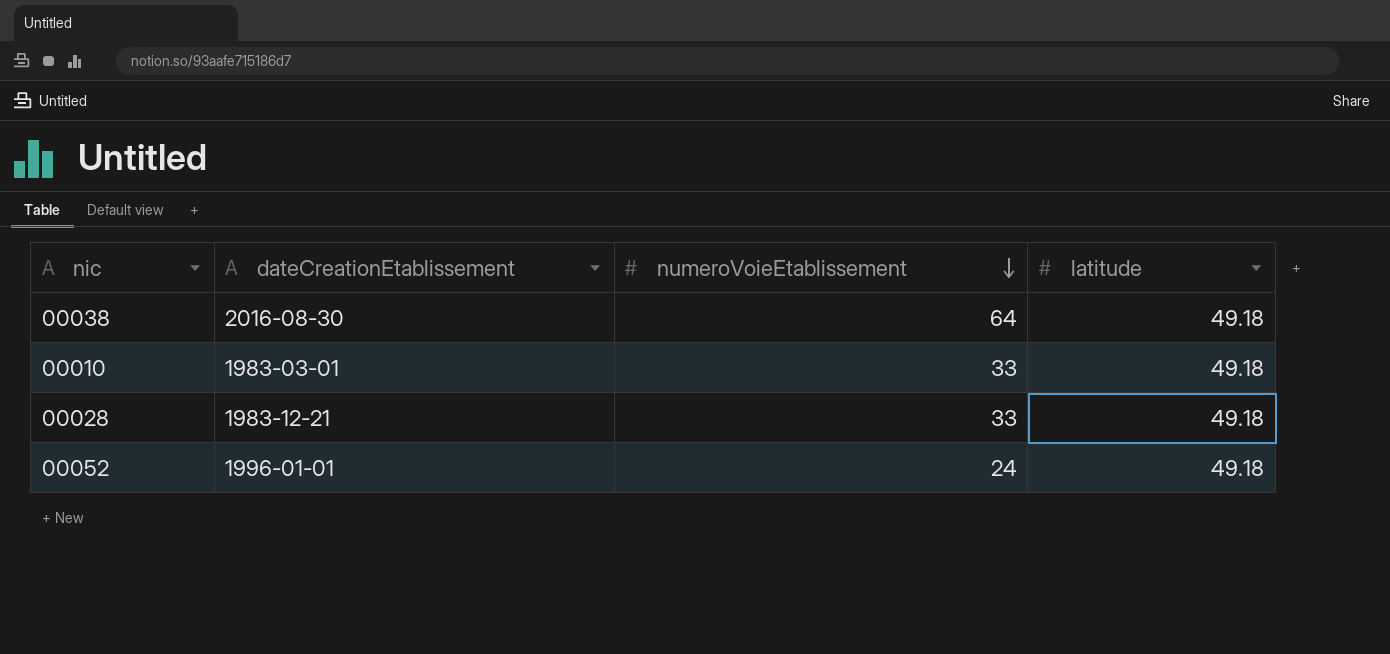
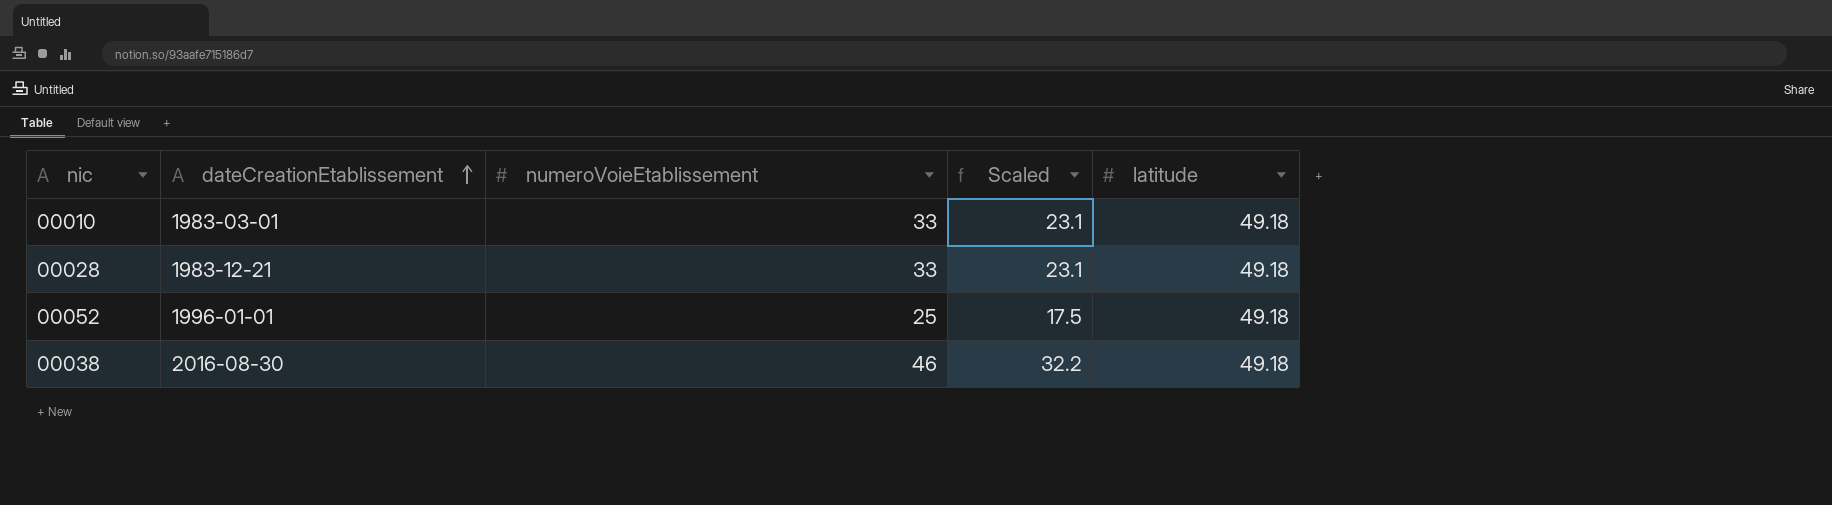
row order: numeroVoieEtablissement descending -> dateCreationEtablissement ascending
column Scaled | formula: none -> [numeroVoieEtablissement] * 0.7
00052 | numeroVoieEtablissement: 24 -> 25
00038 | numeroVoieEtablissement: 64 -> 46

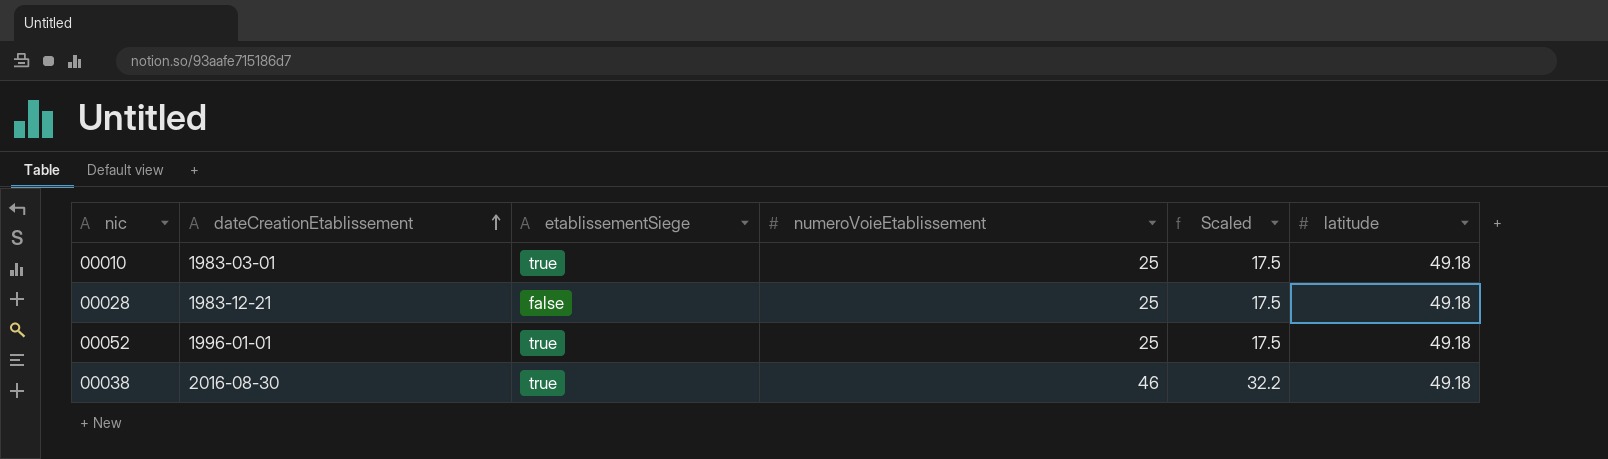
column etablissementSiege | position: none -> 3
00010 | numeroVoieEtablissement: 33 -> 25
00010 | Scaled: 23.1 -> 17.5
00028 | numeroVoieEtablissement: 33 -> 25
00028 | Scaled: 23.1 -> 17.5

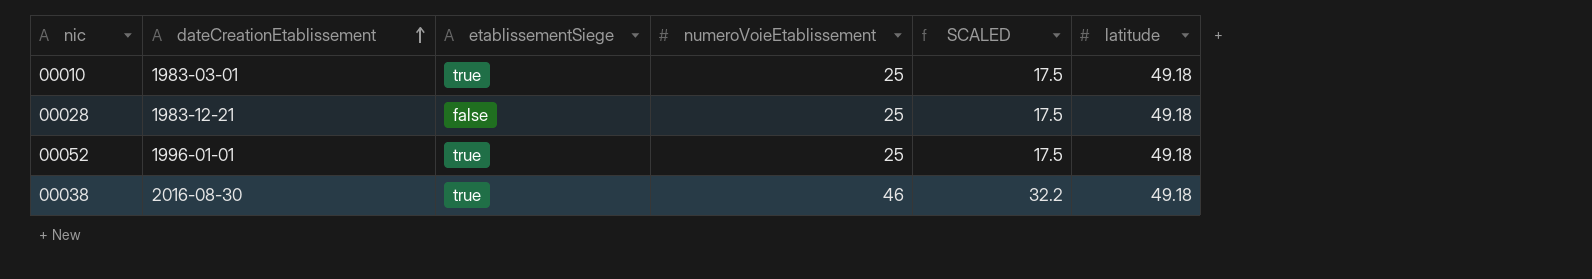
column name: Scaled -> SCALED

